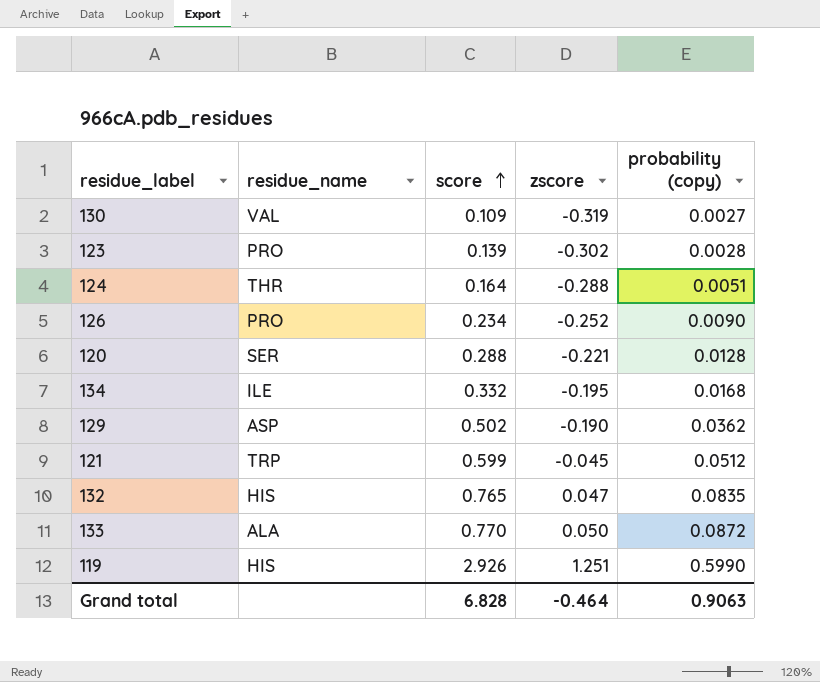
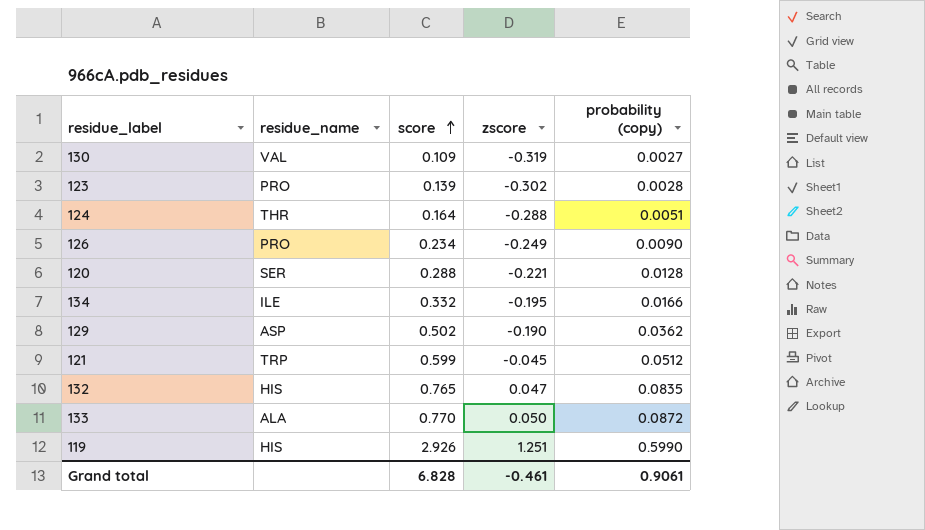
126 | zscore: -0.252 -> -0.249
134 | probability (copy): 0.0168 -> 0.0166
Grand total | zscore: -0.464 -> -0.461
Grand total | probability (copy): 0.9063 -> 0.9061

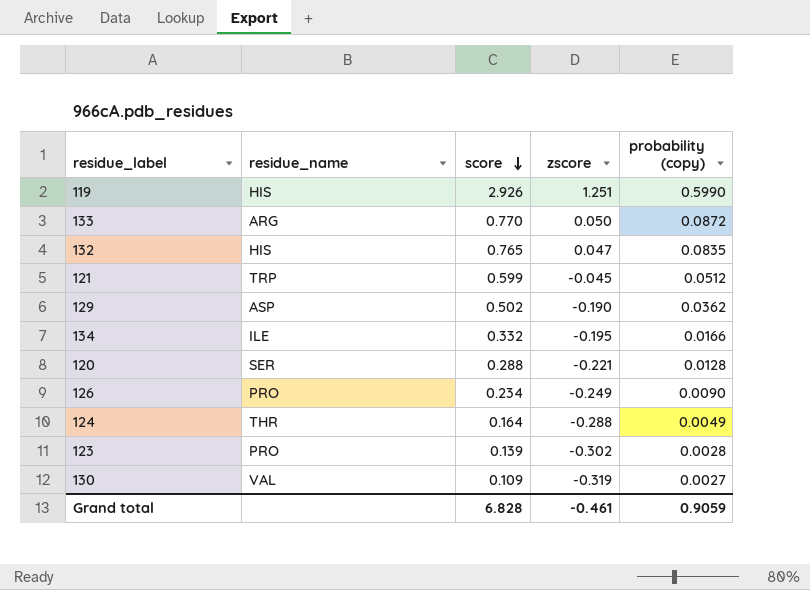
row order: score ascending -> score descending
133 | residue_name: ALA -> ARG
124 | probability (copy): 0.0051 -> 0.0049
Grand total | probability (copy): 0.9061 -> 0.9059

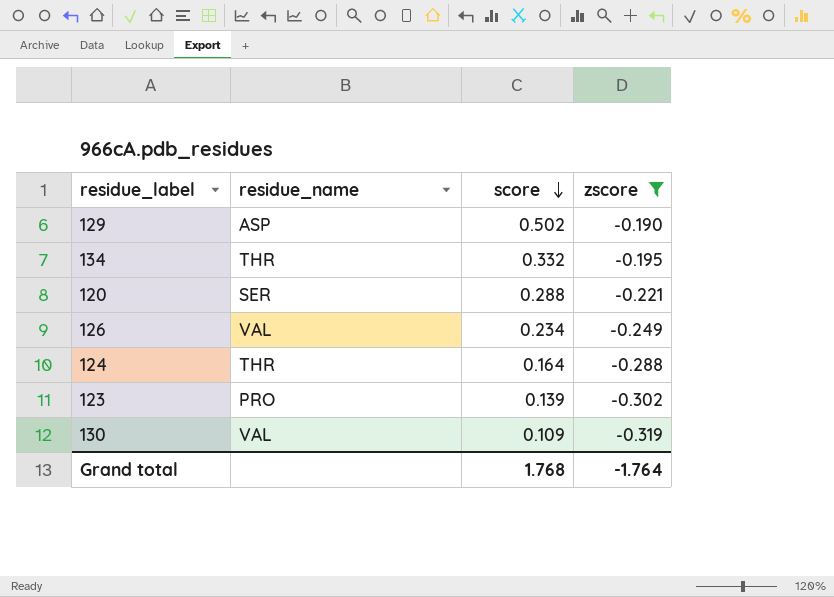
filter: none -> zscore <= -0.190
column probability (copy) | position: 5 -> none
134 | residue_name: ILE -> THR
126 | residue_name: PRO -> VAL
Grand total | score: 6.828 -> 1.768
Grand total | zscore: -0.461 -> -1.764

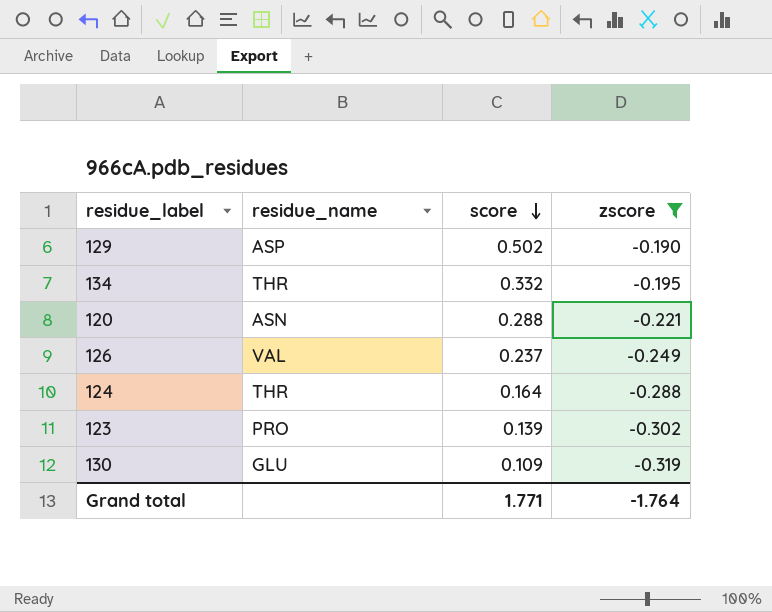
120 | residue_name: SER -> ASN
126 | score: 0.234 -> 0.237
130 | residue_name: VAL -> GLU
Grand total | score: 1.768 -> 1.771

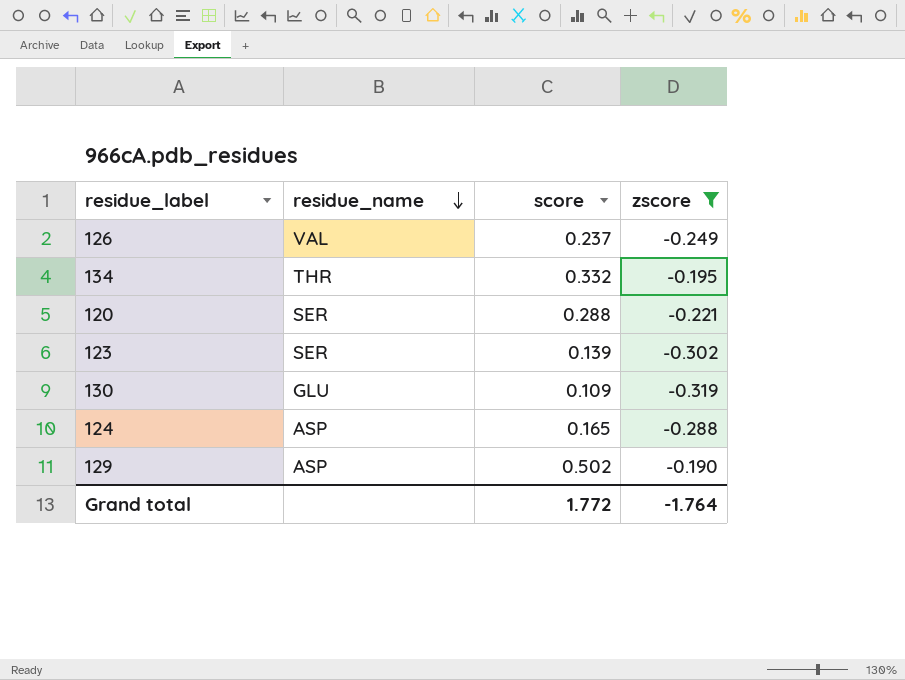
row order: score descending -> residue_name descending
120 | residue_name: ASN -> SER
123 | residue_name: PRO -> SER
124 | residue_name: THR -> ASP
124 | score: 0.164 -> 0.165
Grand total | score: 1.771 -> 1.772

